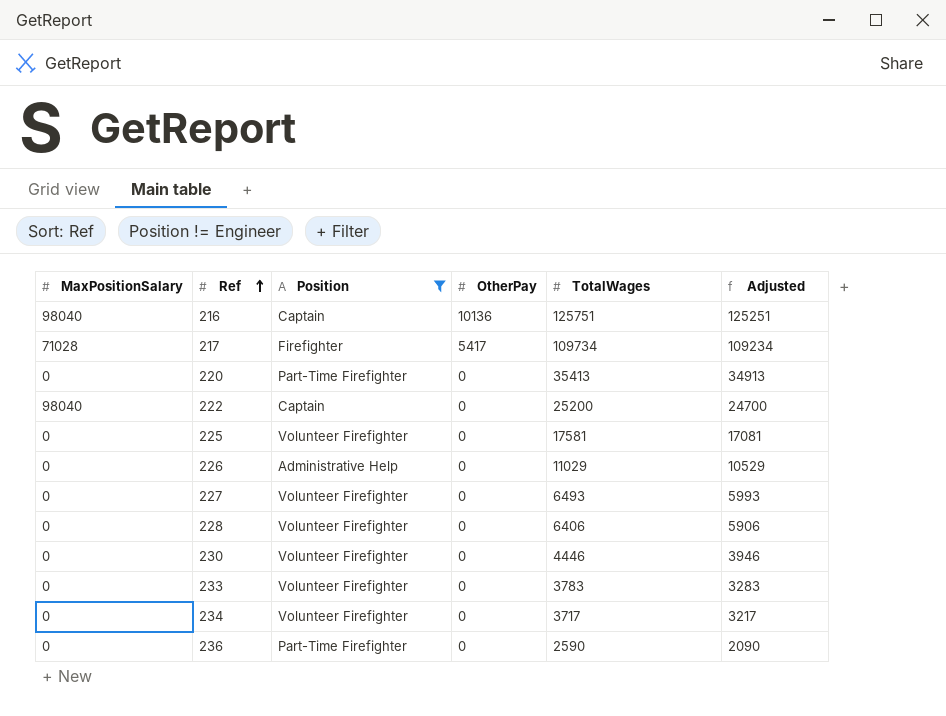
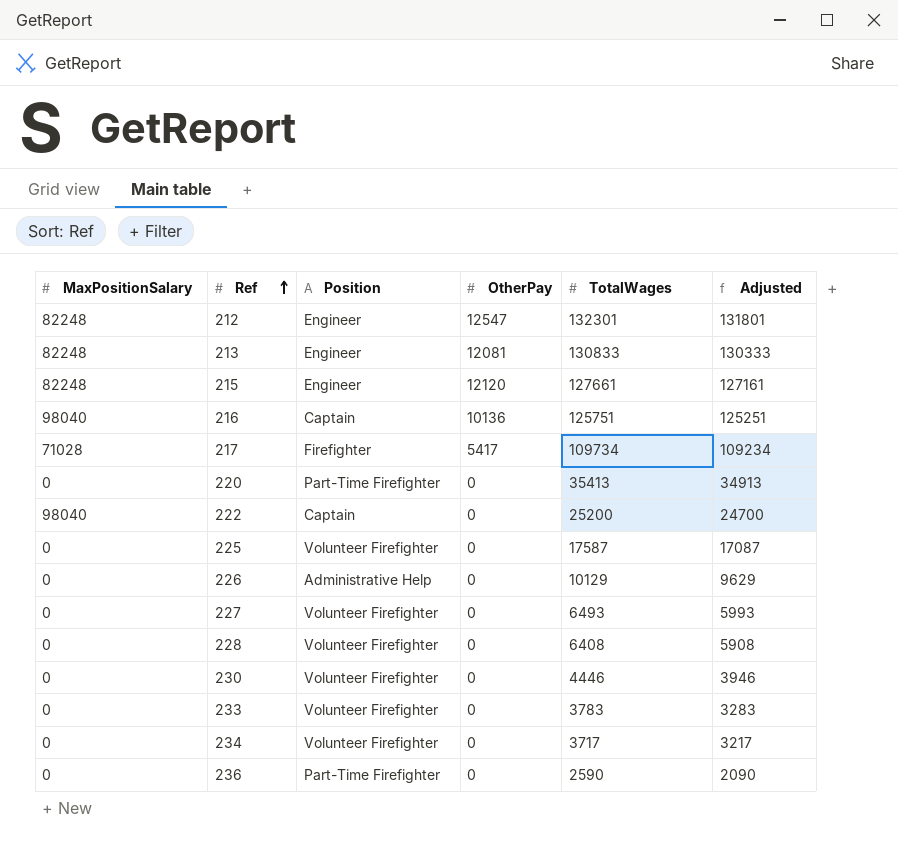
filter: Position != Engineer -> none
225 | TotalWages: 17581 -> 17587
225 | Adjusted: 17081 -> 17087
226 | TotalWages: 11029 -> 10129
226 | Adjusted: 10529 -> 9629
228 | TotalWages: 6406 -> 6408
228 | Adjusted: 5906 -> 5908

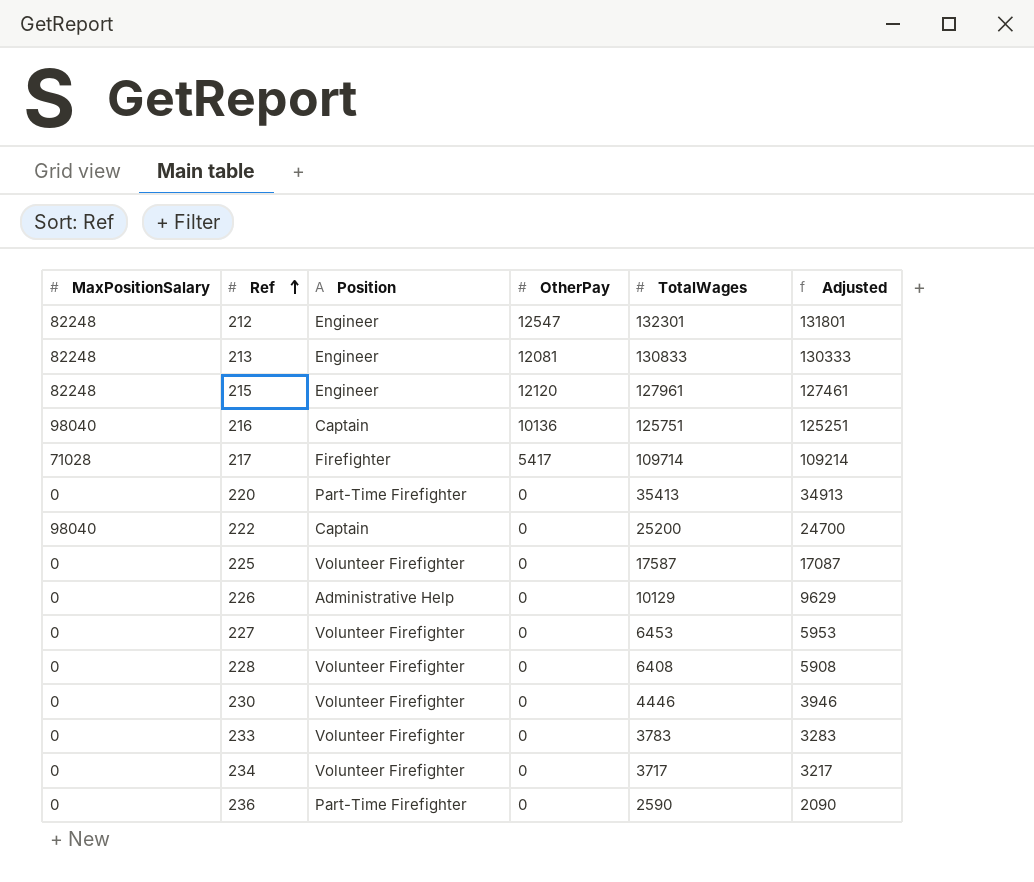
215 | TotalWages: 127661 -> 127961
215 | Adjusted: 127161 -> 127461
217 | TotalWages: 109734 -> 109714
217 | Adjusted: 109234 -> 109214
227 | TotalWages: 6493 -> 6453
227 | Adjusted: 5993 -> 5953

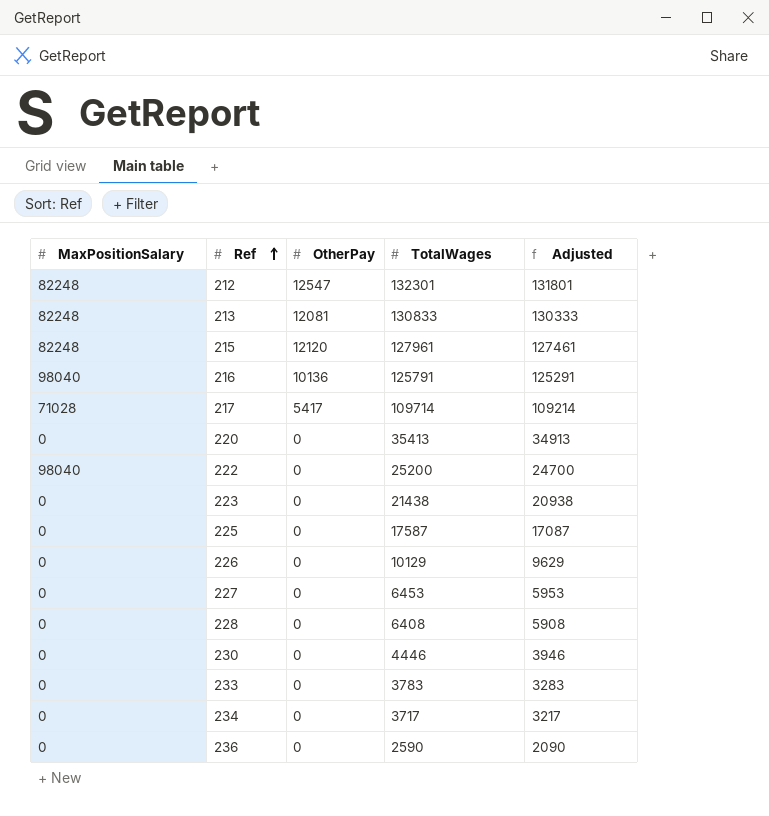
column Position | position: 3 -> none
216 | TotalWages: 125751 -> 125791
216 | Adjusted: 125251 -> 125291
row 223: none -> 0 | 0 | 21438 | 20938

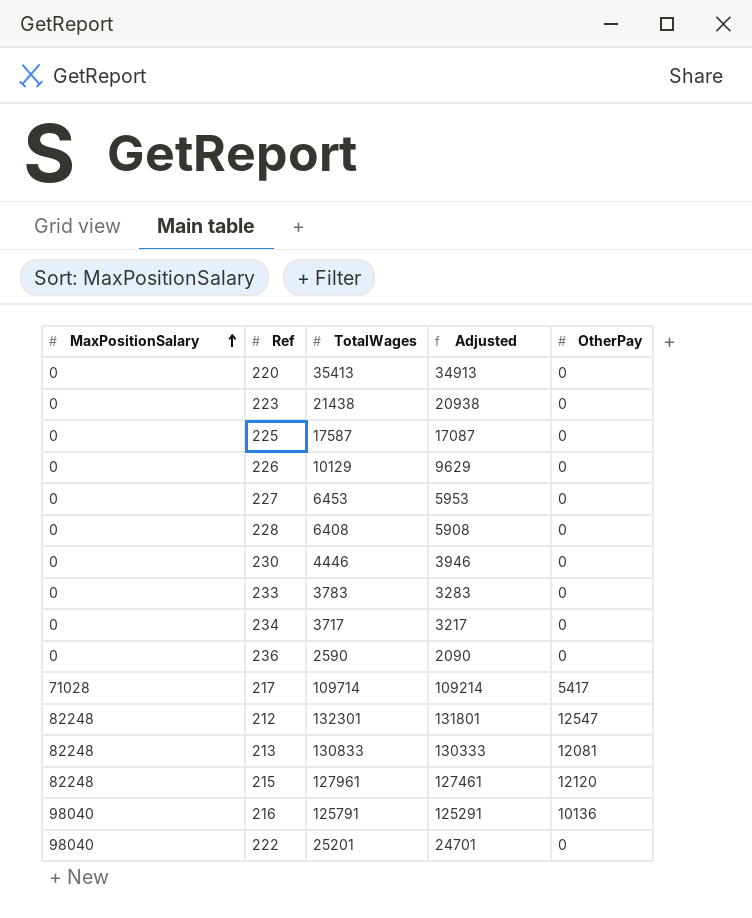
row order: Ref ascending -> MaxPositionSalary ascending
column OtherPay | position: 3 -> 5
222 | TotalWages: 25200 -> 25201
222 | Adjusted: 24700 -> 24701

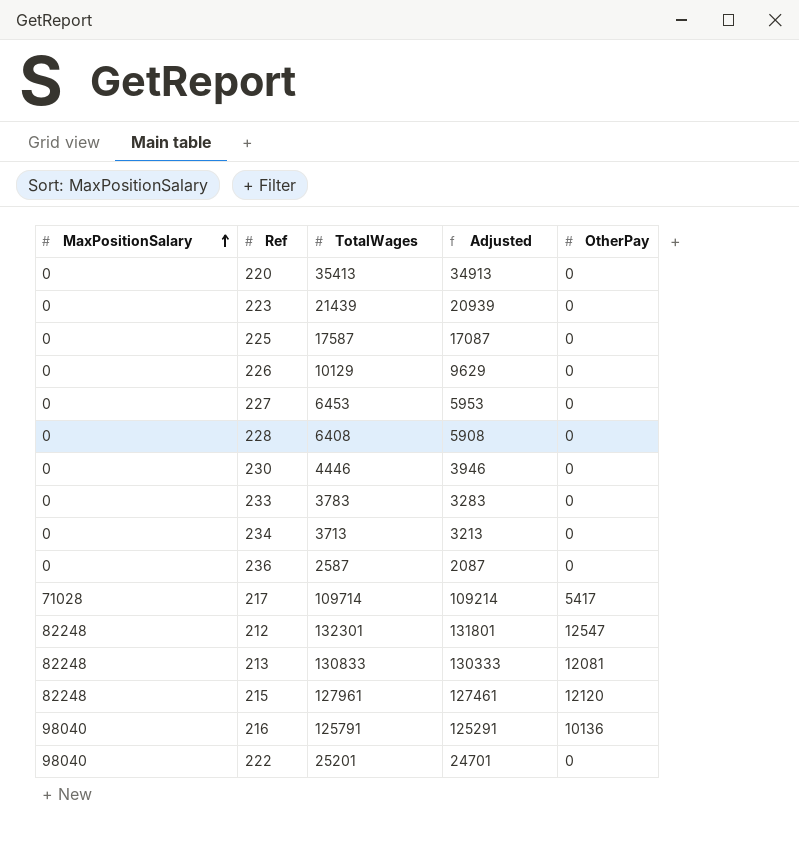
223 | TotalWages: 21438 -> 21439
223 | Adjusted: 20938 -> 20939
234 | TotalWages: 3717 -> 3713
234 | Adjusted: 3217 -> 3213
236 | TotalWages: 2590 -> 2587
236 | Adjusted: 2090 -> 2087

